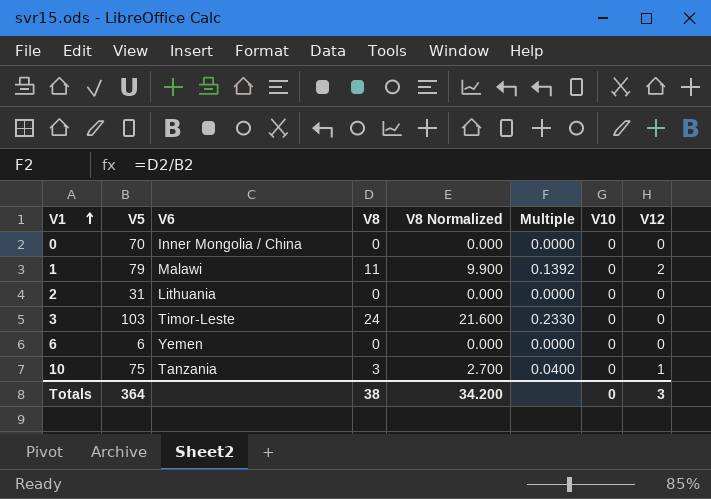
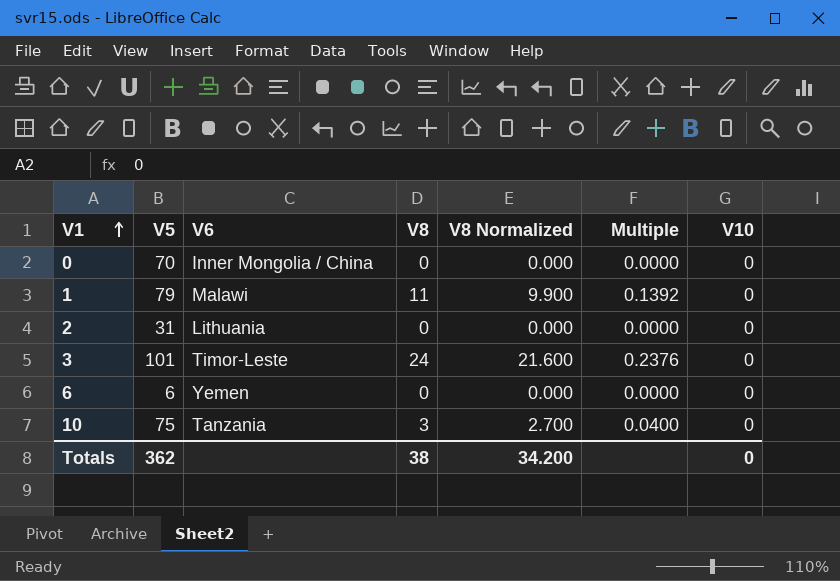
column V12 | position: 8 -> none
3 | V5: 103 -> 101
3 | Multiple: 0.2330 -> 0.2376
Totals | V5: 364 -> 362

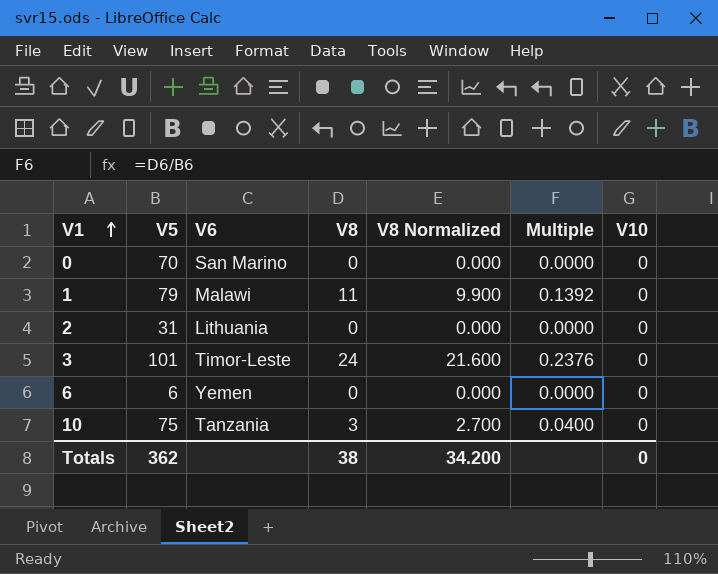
0 | V6: Inner Mongolia / China -> San Marino

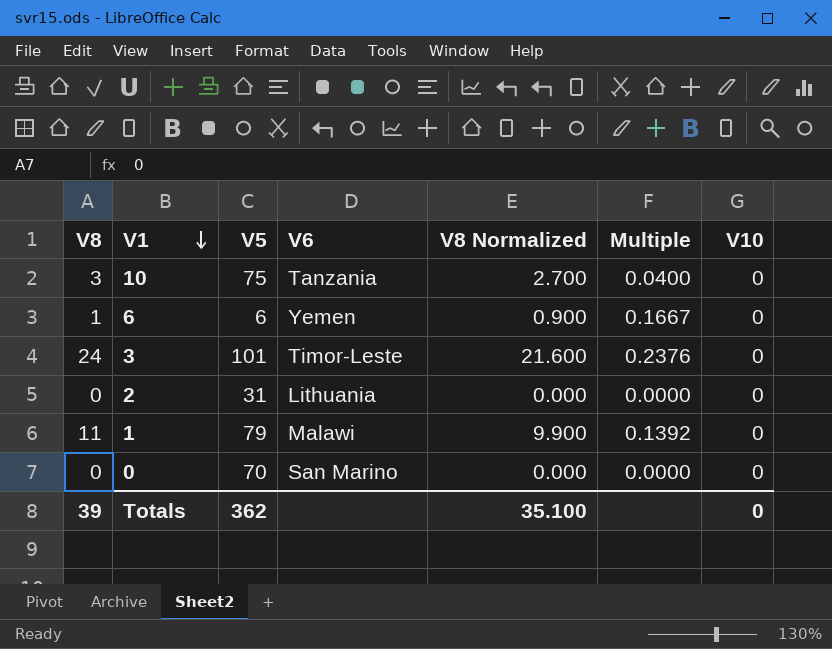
row order: V1 ascending -> V1 descending
column V8 | position: 4 -> 1
6 | V8: 0 -> 1
6 | V8 Normalized: 0.000 -> 0.900
6 | Multiple: 0.0000 -> 0.1667
Totals | V8: 38 -> 39
Totals | V8 Normalized: 34.200 -> 35.100

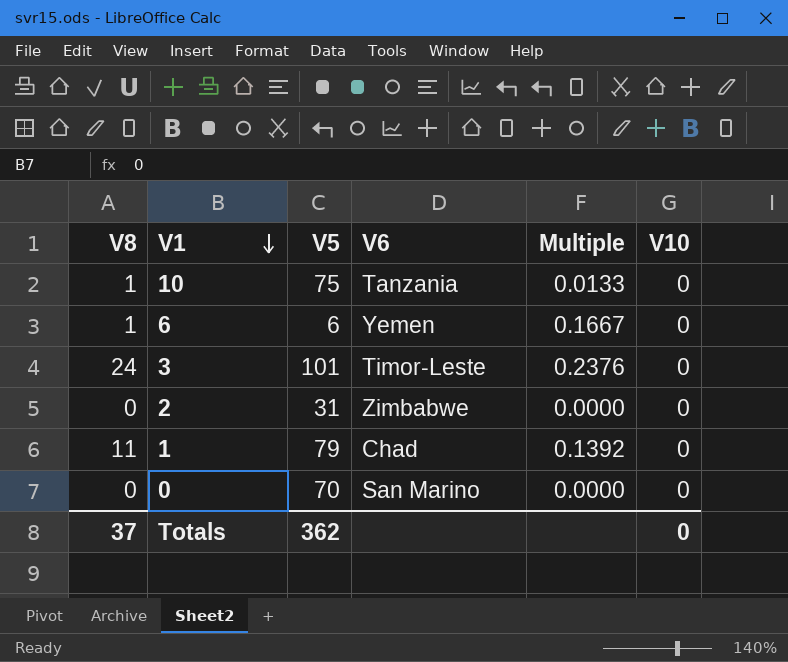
column V8 Normalized | formula: [V8] * 0.9 -> none
10 | V8: 3 -> 1
10 | Multiple: 0.0400 -> 0.0133
2 | V6: Lithuania -> Zimbabwe
1 | V6: Malawi -> Chad
Totals | V8: 39 -> 37

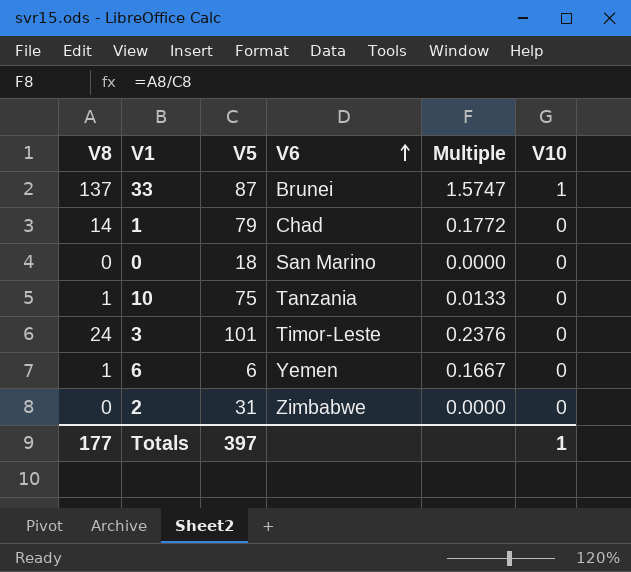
row order: V1 descending -> V6 ascending
row 33: none -> 137 | 87 | Brunei | 1.5747 | 1
1 | V8: 11 -> 14
1 | Multiple: 0.1392 -> 0.1772
0 | V5: 70 -> 18
Totals | V8: 37 -> 177
Totals | V5: 362 -> 397
Totals | V10: 0 -> 1

